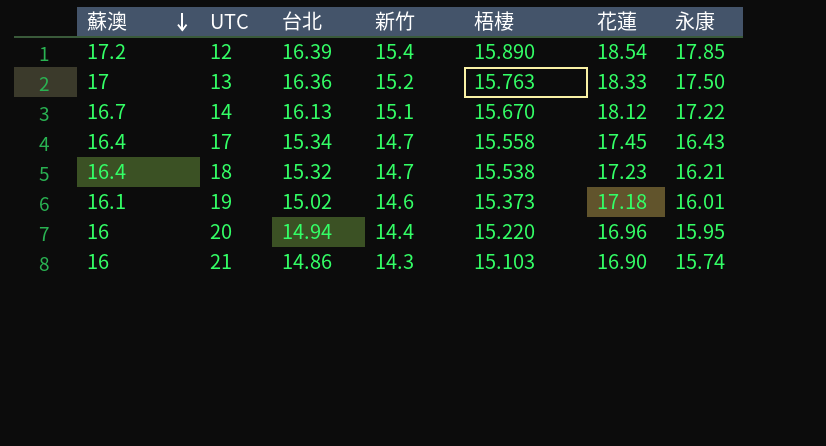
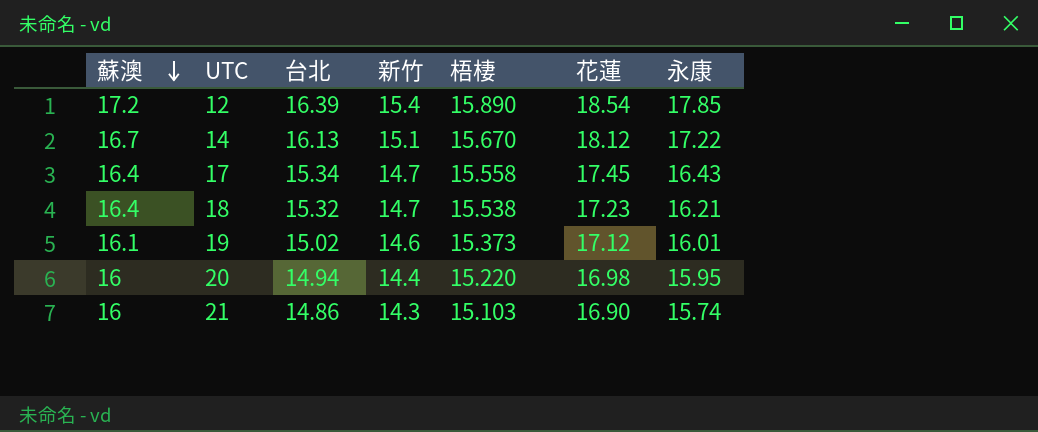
row 13: 17 | 16.36 | 15.2 | 15.763 | 18.33 | 17.50 -> none
19 | 花蓮: 17.18 -> 17.12
20 | 花蓮: 16.96 -> 16.98

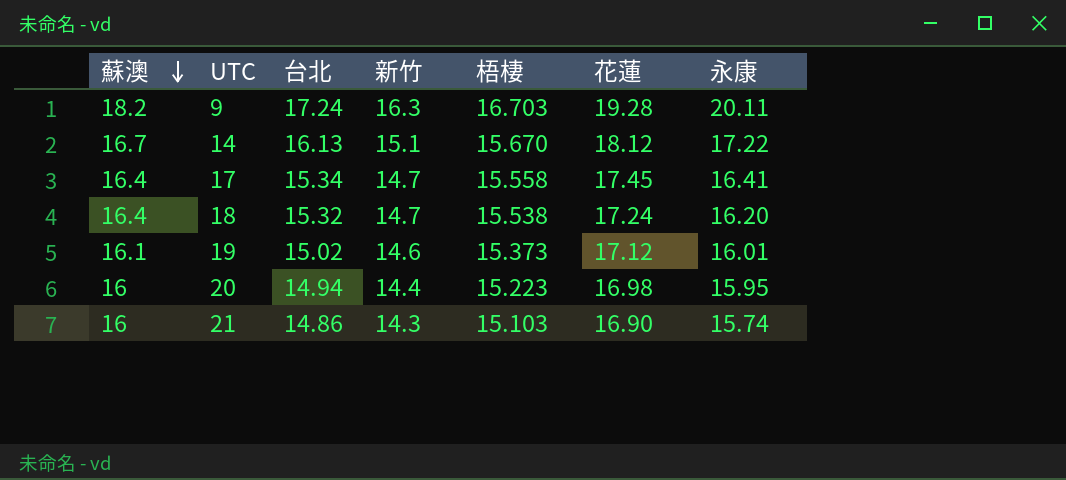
row 12: 17.2 | 16.39 | 15.4 | 15.890 | 18.54 | 17.85 -> none
row 9: none -> 18.2 | 17.24 | 16.3 | 16.703 | 19.28 | 20.11
17 | 永康: 16.43 -> 16.41
18 | 花蓮: 17.23 -> 17.24
18 | 永康: 16.21 -> 16.20
20 | 梧棲: 15.220 -> 15.223

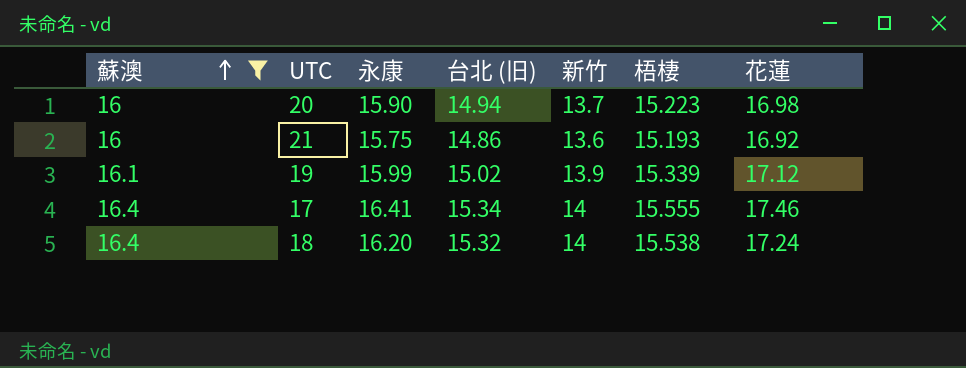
filter: none -> 蘇澳 <= 16.4
row order: 蘇澳 descending -> 蘇澳 ascending
column 永康 | position: 7 -> 3
column name: 台北 -> 台北 (旧)
20 | 永康: 15.95 -> 15.90
20 | 新竹: 14.4 -> 13.7
21 | 永康: 15.74 -> 15.75
21 | 新竹: 14.3 -> 13.6
21 | 梧棲: 15.103 -> 15.193
21 | 花蓮: 16.90 -> 16.92
19 | 永康: 16.01 -> 15.99
19 | 新竹: 14.6 -> 13.9
19 | 梧棲: 15.373 -> 15.339
17 | 新竹: 14.7 -> 14
17 | 梧棲: 15.558 -> 15.555
17 | 花蓮: 17.45 -> 17.46
18 | 新竹: 14.7 -> 14

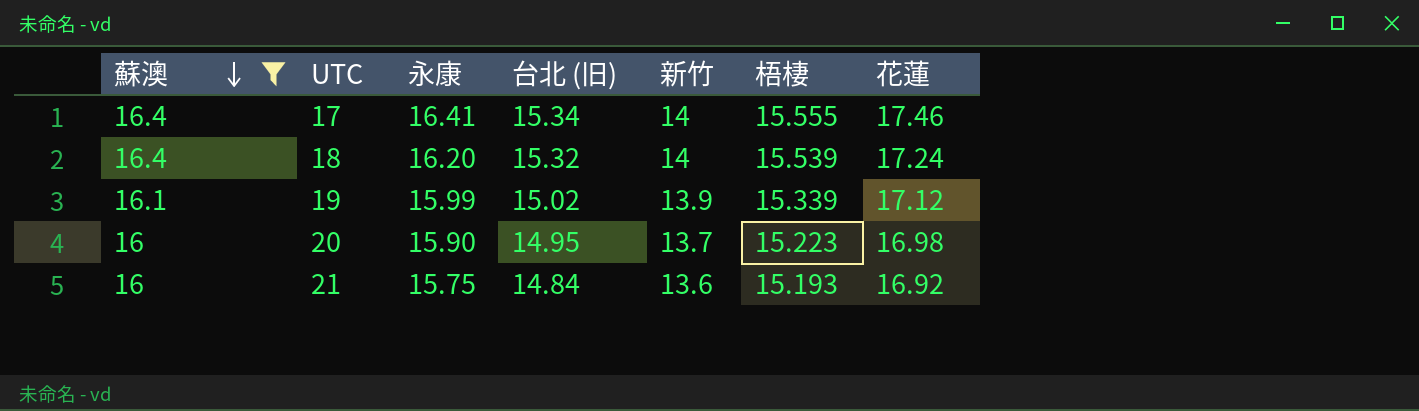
row order: 蘇澳 ascending -> 蘇澳 descending
18 | 梧棲: 15.538 -> 15.539
20 | 台北 (旧): 14.94 -> 14.95
21 | 台北 (旧): 14.86 -> 14.84

